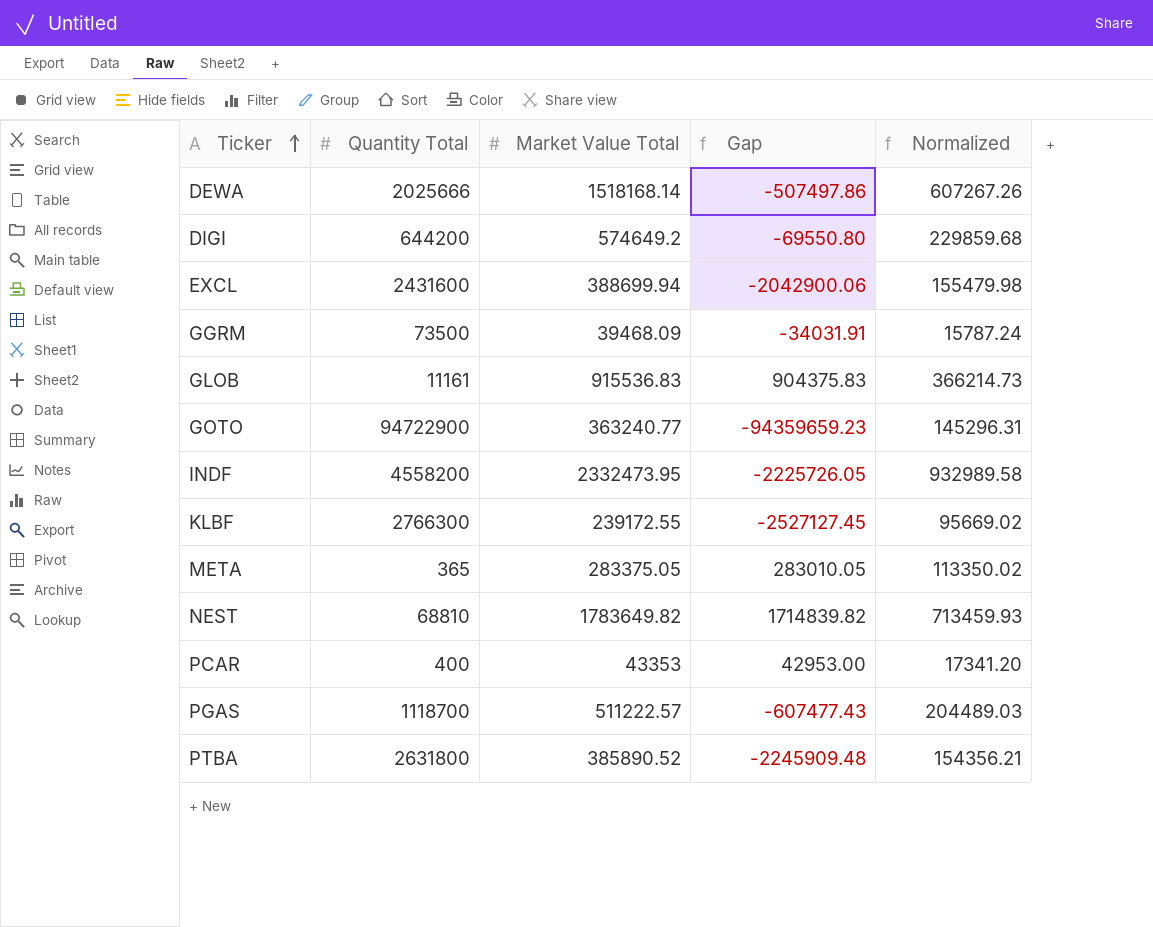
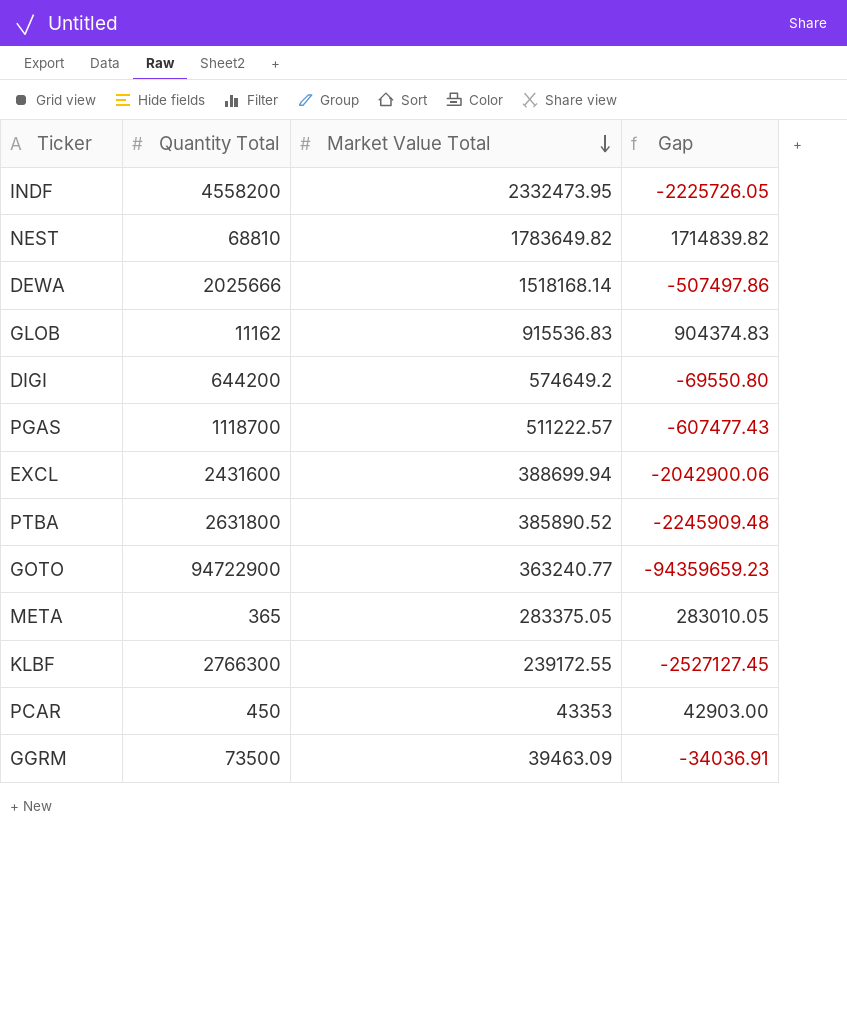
row order: Ticker ascending -> Market Value Total descending
column Normalized | formula: [Market Value Total] * 0.4 -> none
GLOB | Quantity Total: 11161 -> 11162
GLOB | Gap: 904375.83 -> 904374.83
PCAR | Quantity Total: 400 -> 450
PCAR | Gap: 42953.00 -> 42903.00
GGRM | Market Value Total: 39468.09 -> 39463.09
GGRM | Gap: -34031.91 -> -34036.91

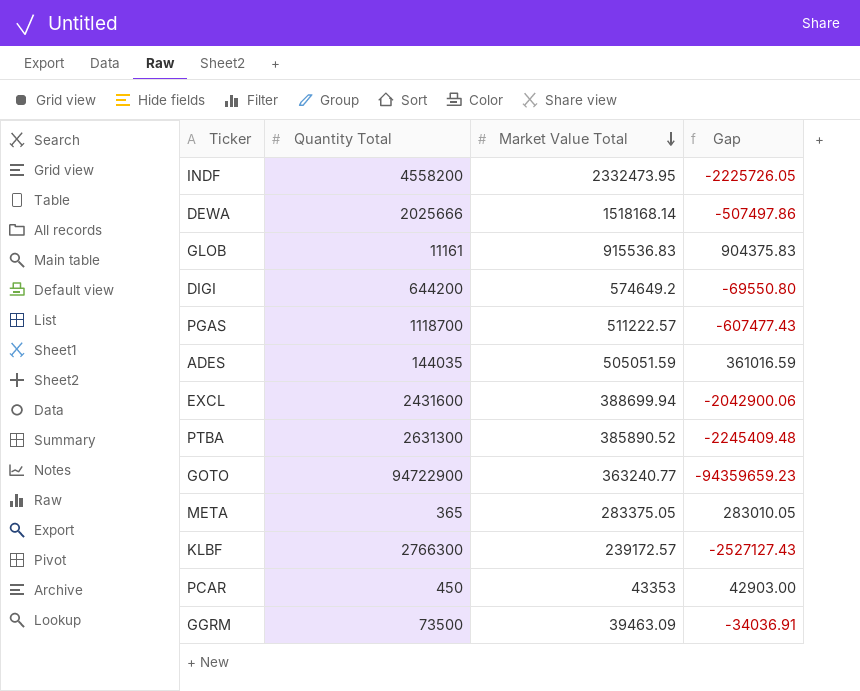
row NEST: 68810 | 1783649.82 | 1714839.82 -> none
GLOB | Quantity Total: 11162 -> 11161
GLOB | Gap: 904374.83 -> 904375.83
row ADES: none -> 144035 | 505051.59 | 361016.59
PTBA | Quantity Total: 2631800 -> 2631300
PTBA | Gap: -2245909.48 -> -2245409.48
KLBF | Market Value Total: 239172.55 -> 239172.57
KLBF | Gap: -2527127.45 -> -2527127.43

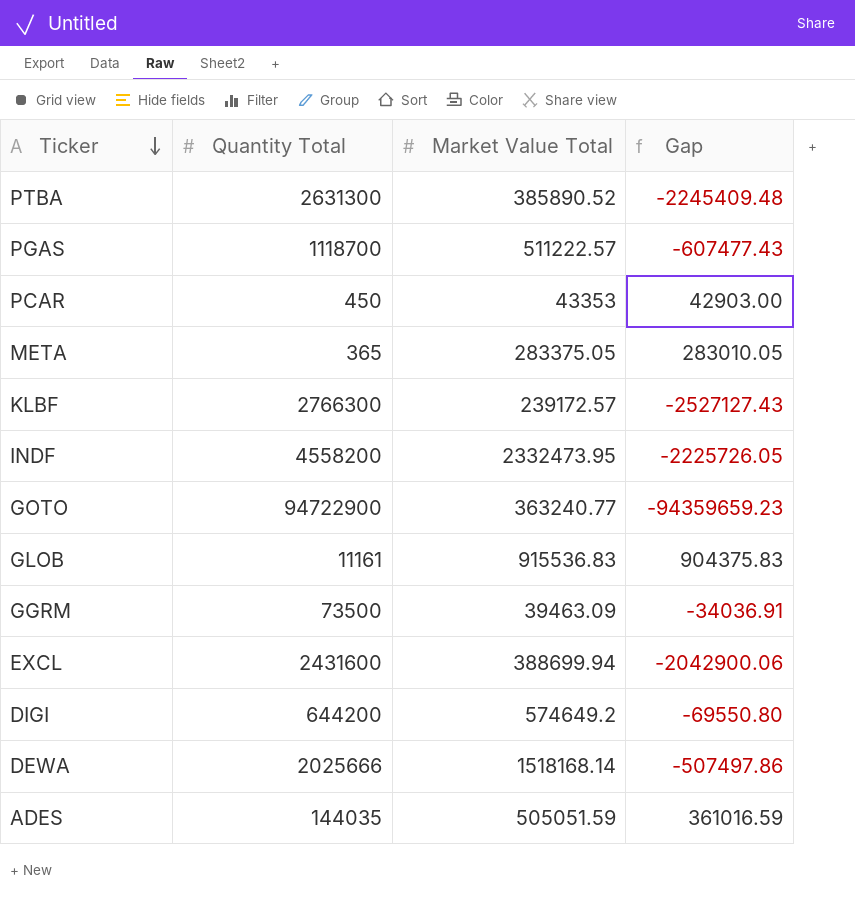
row order: Market Value Total descending -> Ticker descending

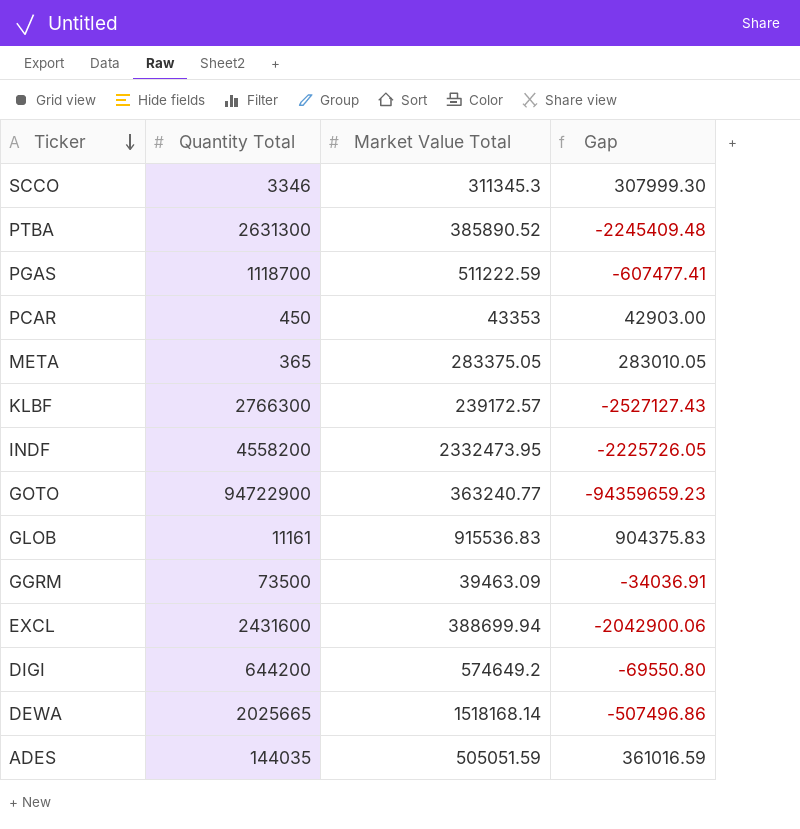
row SCCO: none -> 3346 | 311345.3 | 307999.30
PGAS | Market Value Total: 511222.57 -> 511222.59
PGAS | Gap: -607477.43 -> -607477.41
DEWA | Quantity Total: 2025666 -> 2025665
DEWA | Gap: -507497.86 -> -507496.86

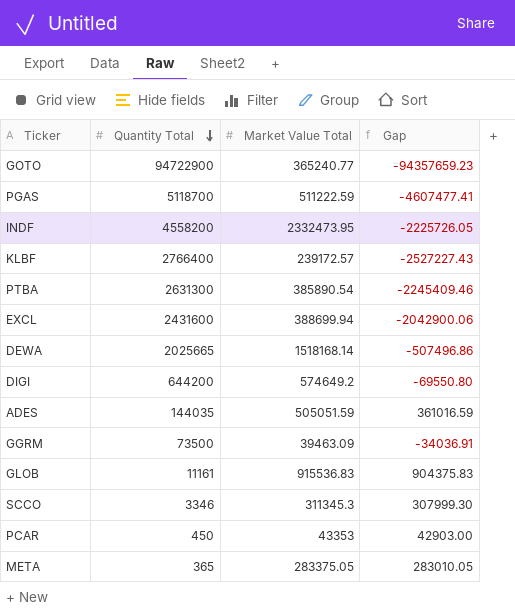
row order: Ticker descending -> Quantity Total descending
GOTO | Market Value Total: 363240.77 -> 365240.77
GOTO | Gap: -94359659.23 -> -94357659.23
PGAS | Quantity Total: 1118700 -> 5118700
PGAS | Gap: -607477.41 -> -4607477.41
KLBF | Quantity Total: 2766300 -> 2766400
KLBF | Gap: -2527127.43 -> -2527227.43
PTBA | Market Value Total: 385890.52 -> 385890.54
PTBA | Gap: -2245409.48 -> -2245409.46

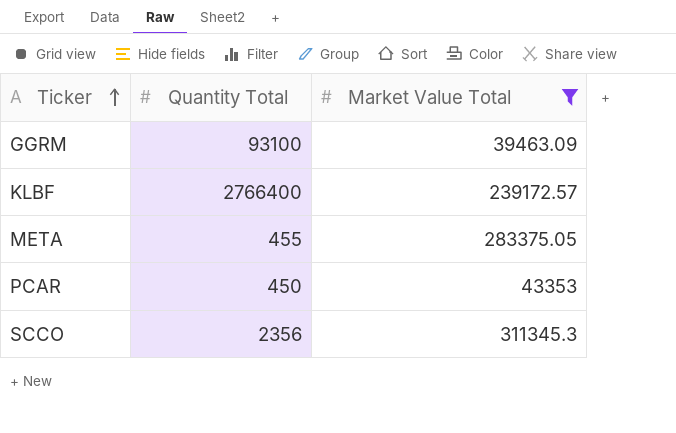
filter: none -> Market Value Total <= 311345.3
row order: Quantity Total descending -> Ticker ascending
column Gap | formula: [Market Value Total] - [Quantity Total] -> none
GGRM | Quantity Total: 73500 -> 93100
META | Quantity Total: 365 -> 455
SCCO | Quantity Total: 3346 -> 2356

